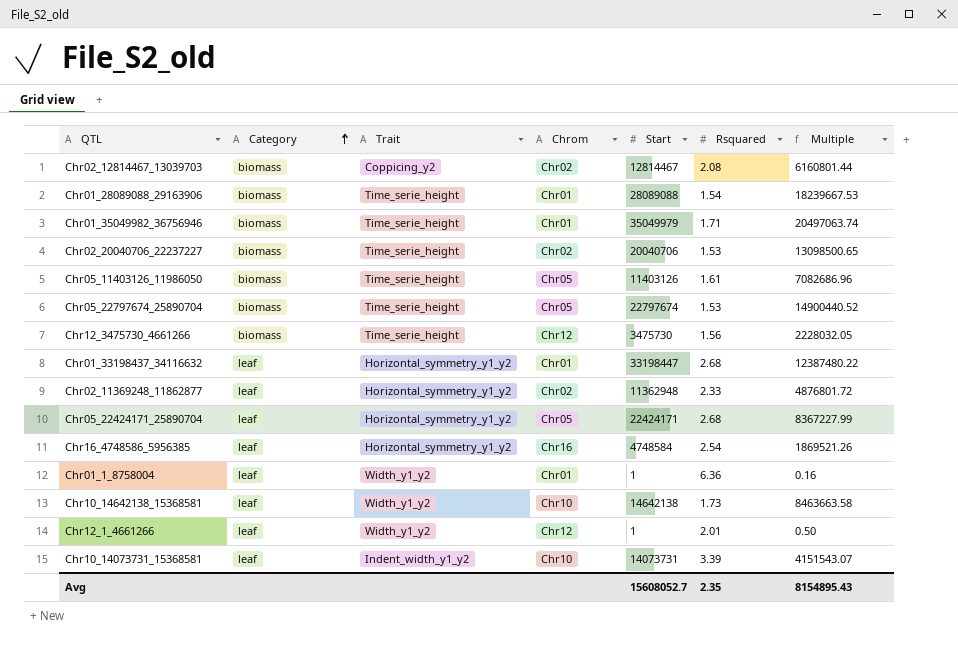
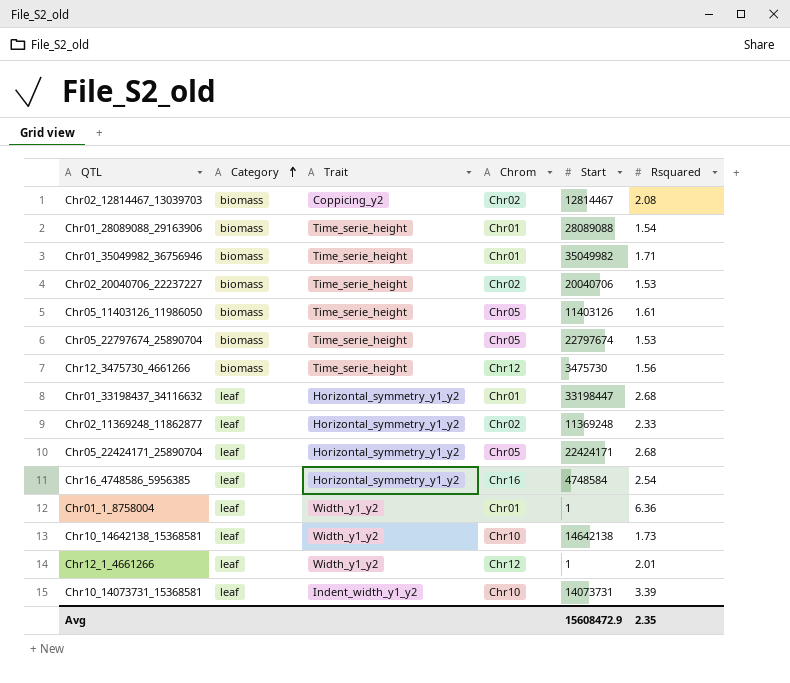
column Multiple | formula: [Start] / [Rsquared] -> none
Chr01_35049982_36756946 | Start: 35049979 -> 35049982
Chr02_11369248_11862877 | Start: 11362948 -> 11369248
Avg | Start: 15608052.7 -> 15608472.9

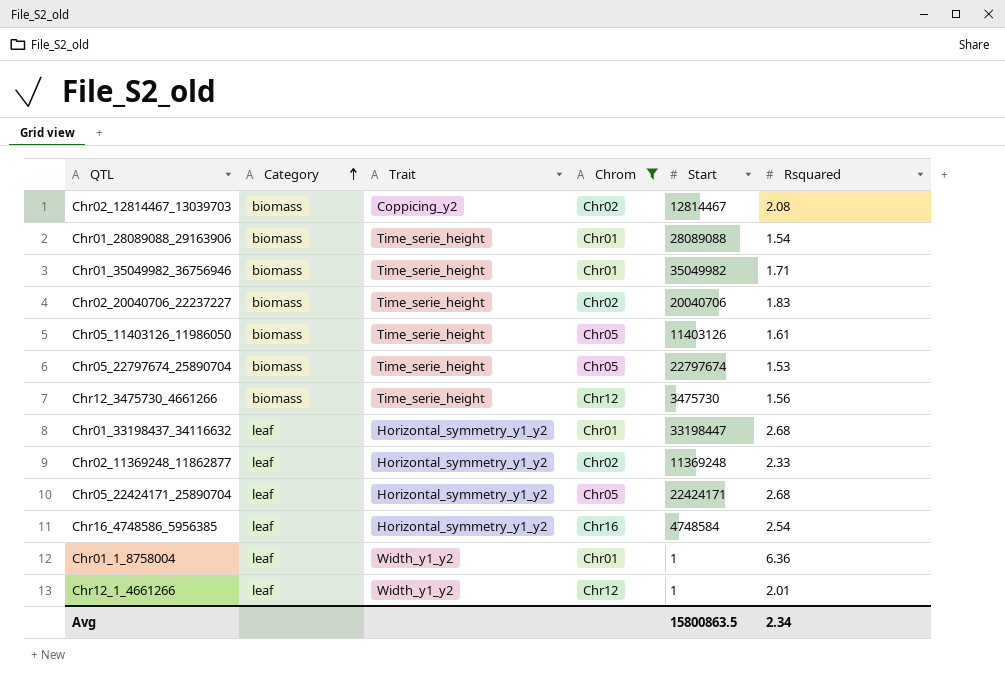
filter: none -> Chrom != Chr10
Chr02_20040706_22237227 | Rsquared: 1.53 -> 1.83
Avg | Start: 15608472.9 -> 15800863.5
Avg | Rsquared: 2.35 -> 2.34

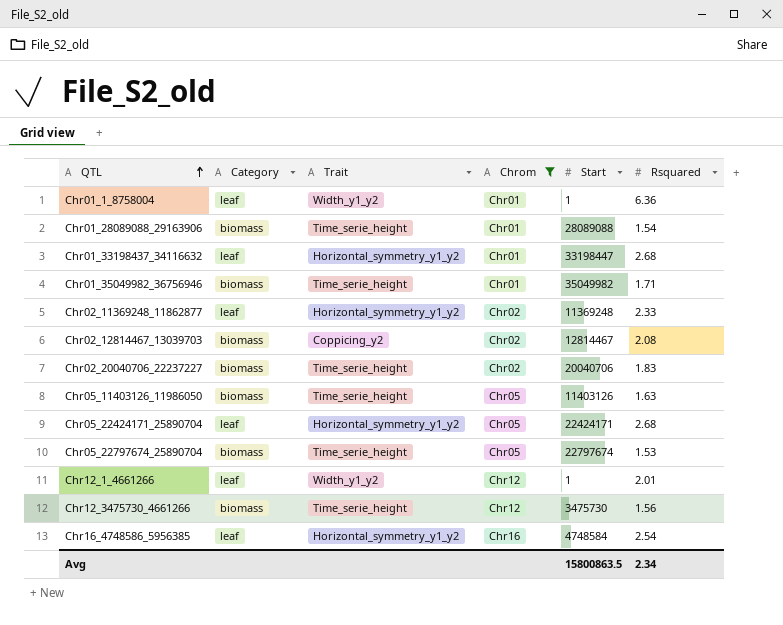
row order: Category ascending -> QTL ascending
Chr05_11403126_11986050 | Rsquared: 1.61 -> 1.63

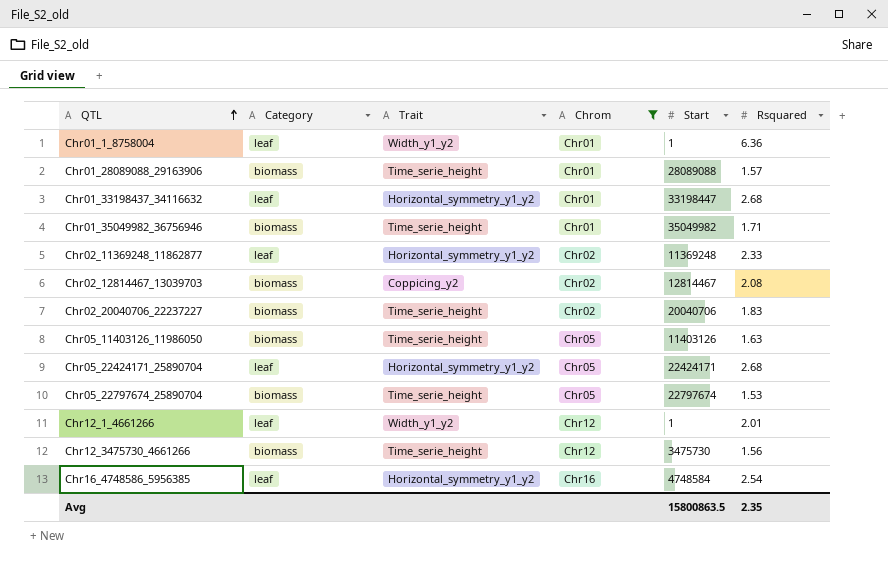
Chr01_28089088_29163906 | Rsquared: 1.54 -> 1.57
Avg | Rsquared: 2.34 -> 2.35

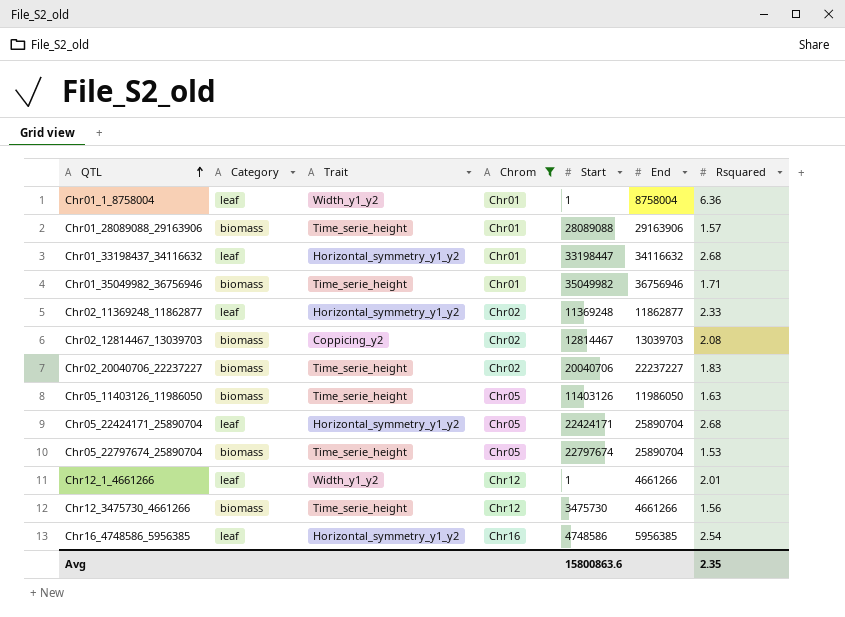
column End | position: none -> 6
Chr16_4748586_5956385 | Start: 4748584 -> 4748586
Avg | Start: 15800863.5 -> 15800863.6

